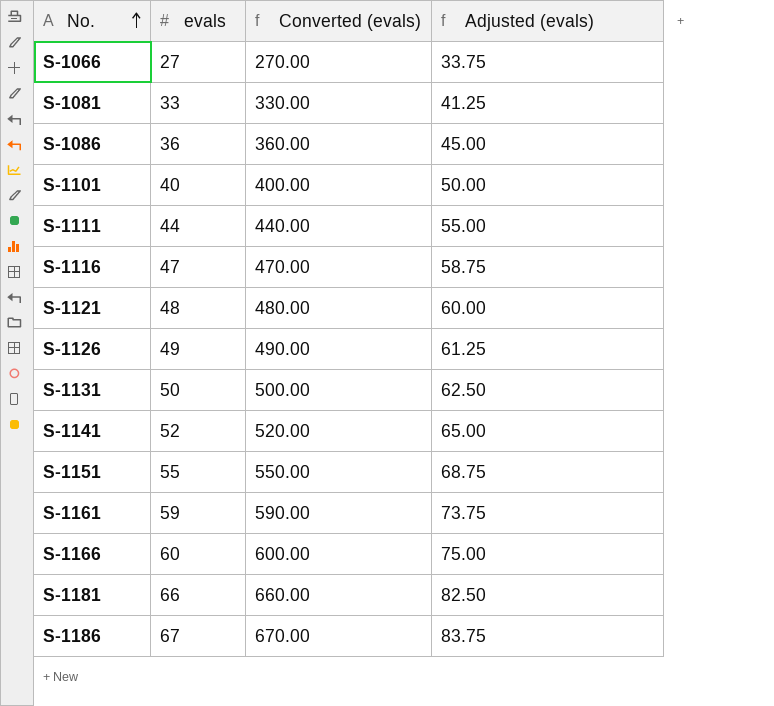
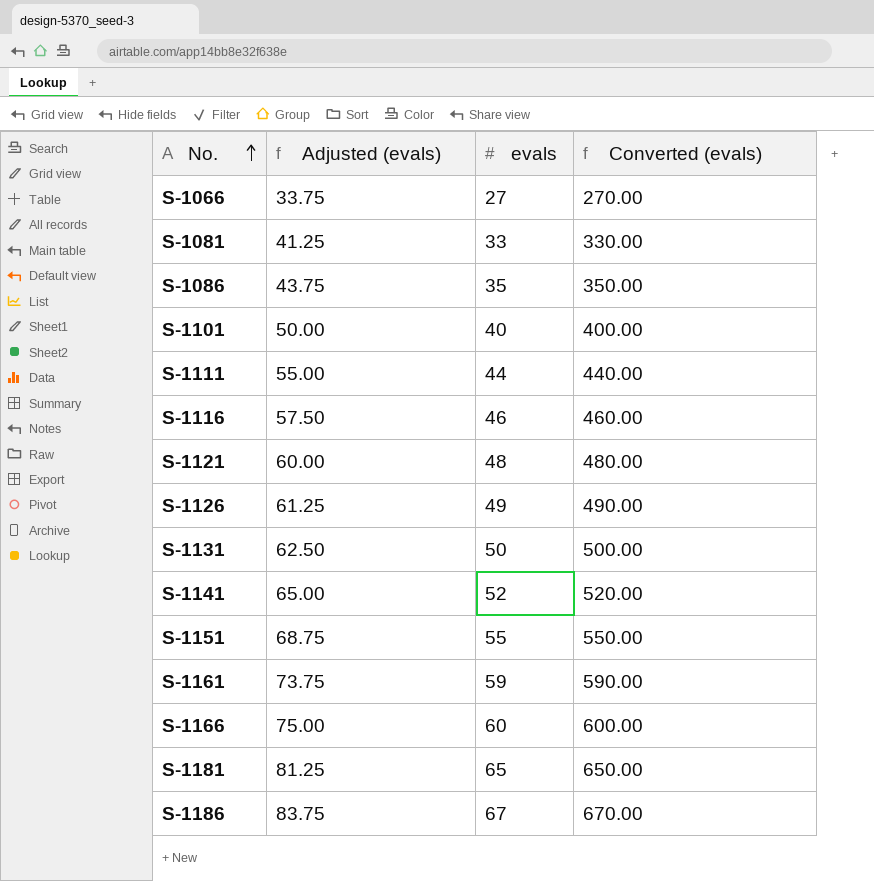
column Adjusted (evals) | position: 4 -> 2
S-1086 | Adjusted (evals): 45.00 -> 43.75
S-1086 | evals: 36 -> 35
S-1086 | Converted (evals): 360.00 -> 350.00
S-1116 | Adjusted (evals): 58.75 -> 57.50
S-1116 | evals: 47 -> 46
S-1116 | Converted (evals): 470.00 -> 460.00
S-1181 | Adjusted (evals): 82.50 -> 81.25
S-1181 | evals: 66 -> 65
S-1181 | Converted (evals): 660.00 -> 650.00

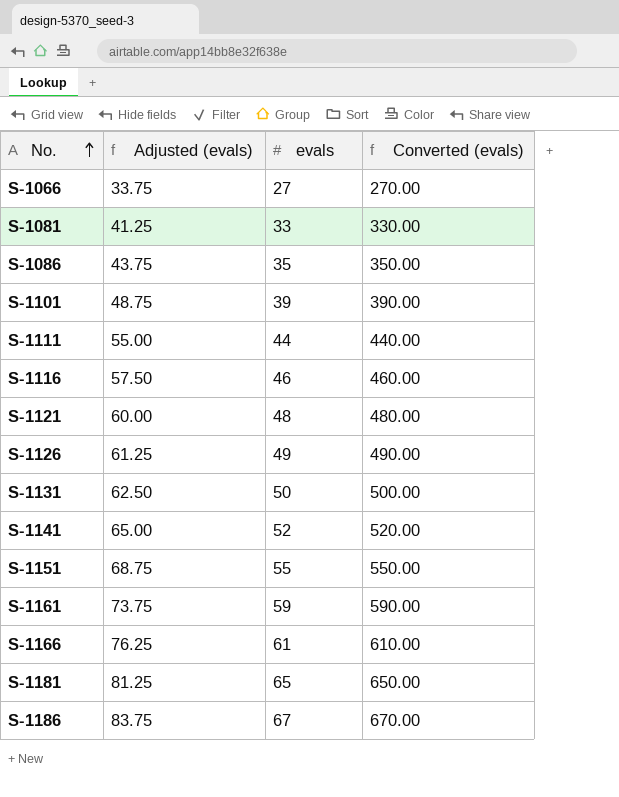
S-1101 | Adjusted (evals): 50.00 -> 48.75
S-1101 | evals: 40 -> 39
S-1101 | Converted (evals): 400.00 -> 390.00
S-1166 | Adjusted (evals): 75.00 -> 76.25
S-1166 | evals: 60 -> 61
S-1166 | Converted (evals): 600.00 -> 610.00

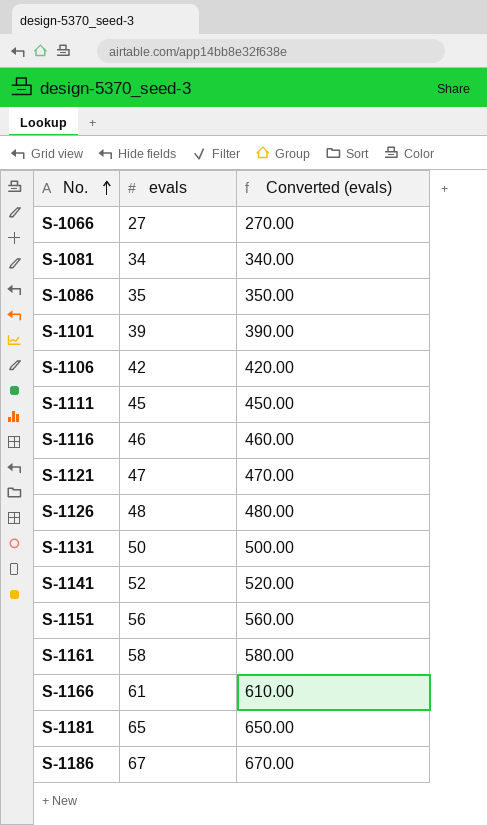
column Adjusted (evals) | formula: [evals] * 1.25 -> none
S-1081 | evals: 33 -> 34
S-1081 | Converted (evals): 330.00 -> 340.00
row S-1106: none -> 42 | 420.00
S-1111 | evals: 44 -> 45
S-1111 | Converted (evals): 440.00 -> 450.00
S-1121 | evals: 48 -> 47
S-1121 | Converted (evals): 480.00 -> 470.00
S-1126 | evals: 49 -> 48
S-1126 | Converted (evals): 490.00 -> 480.00
S-1151 | evals: 55 -> 56
S-1151 | Converted (evals): 550.00 -> 560.00
S-1161 | evals: 59 -> 58
S-1161 | Converted (evals): 590.00 -> 580.00

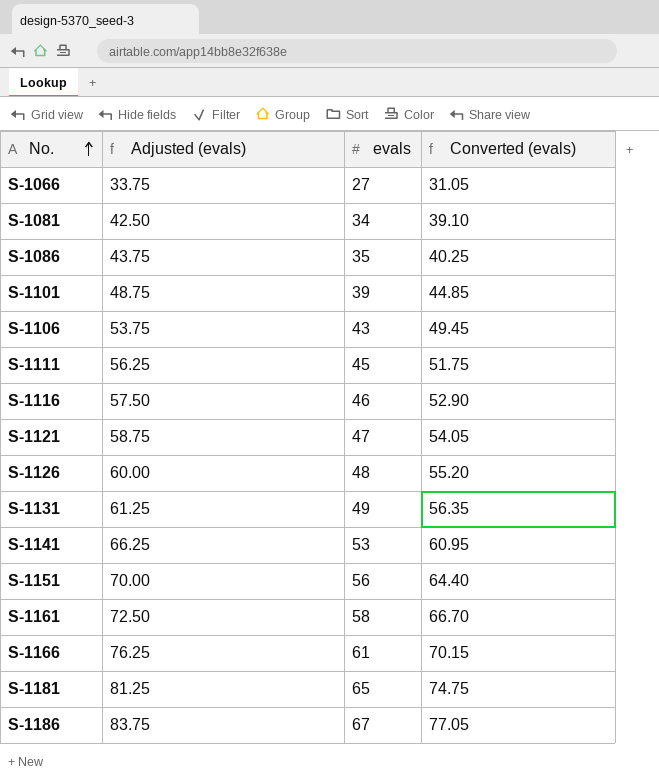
column Adjusted (evals) | formula: none -> [evals] * 1.25
column Converted (evals) | formula: [evals] * 10 -> [evals] * 1.15
S-1106 | evals: 42 -> 43
S-1131 | evals: 50 -> 49
S-1141 | evals: 52 -> 53

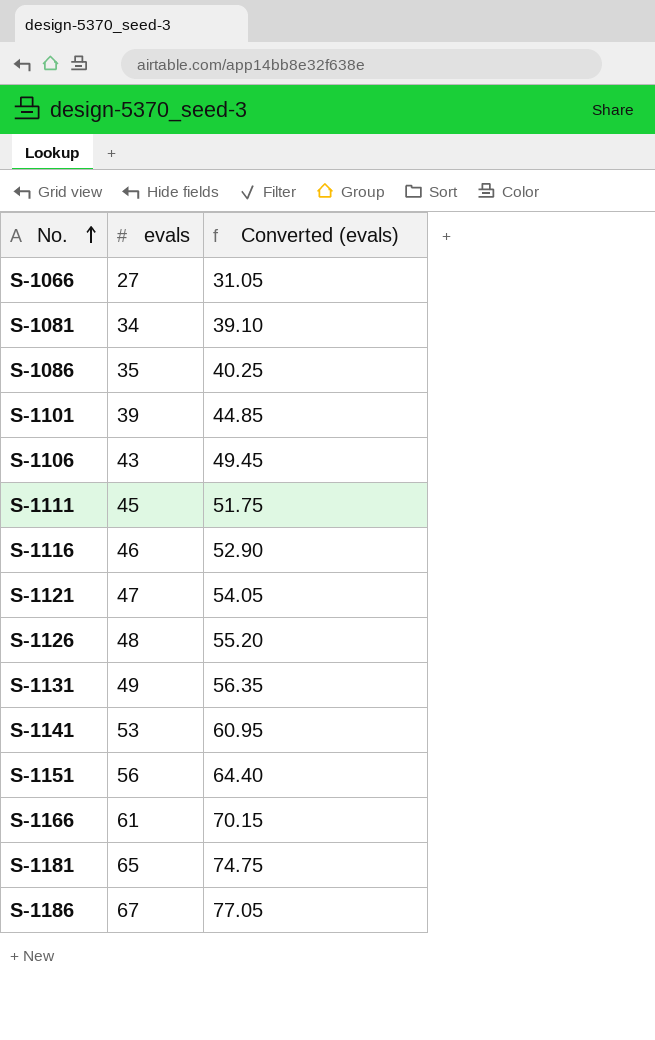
column Adjusted (evals) | formula: [evals] * 1.25 -> none
row S-1161: 72.50 | 58 | 66.70 -> none

